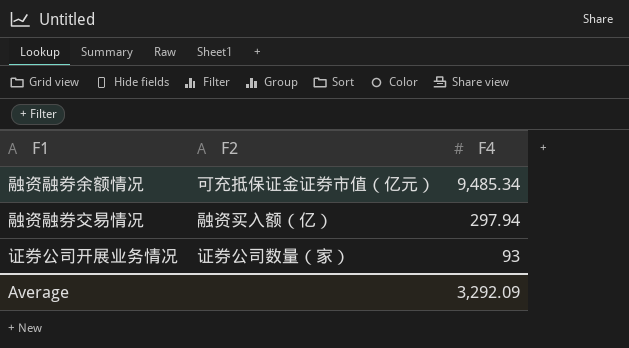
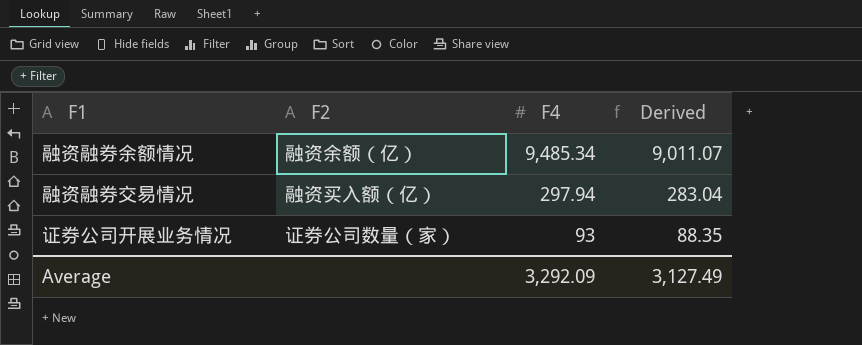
column Derived | formula: none -> [F4] * 0.95
融资融券余额情况 | F2: 可充抵保证金证券市值（亿元） -> 融资余额（亿）

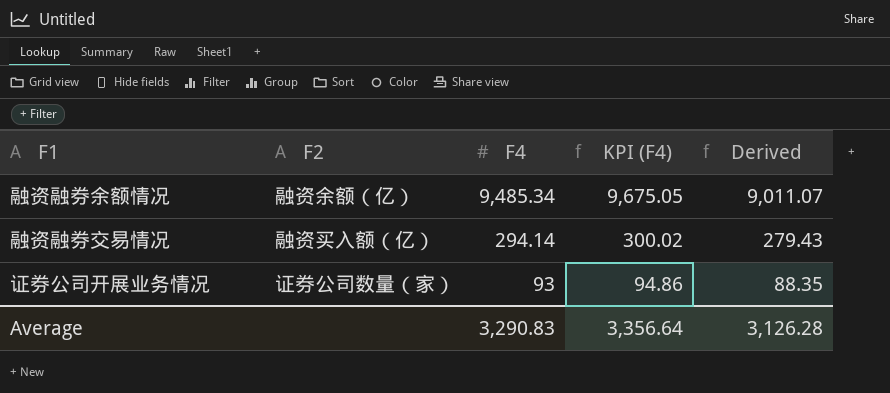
column KPI (F4) | formula: none -> [F4] * 1.02
融资融券交易情况 | F4: 297.94 -> 294.14
融资融券交易情况 | Derived: 283.04 -> 279.43
Average | F4: 3,292.09 -> 3,290.83
Average | Derived: 3,127.49 -> 3,126.28

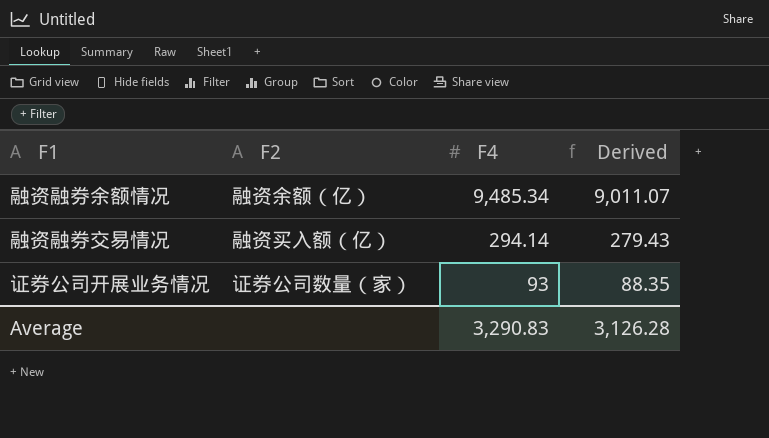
column KPI (F4) | formula: [F4] * 1.02 -> none

